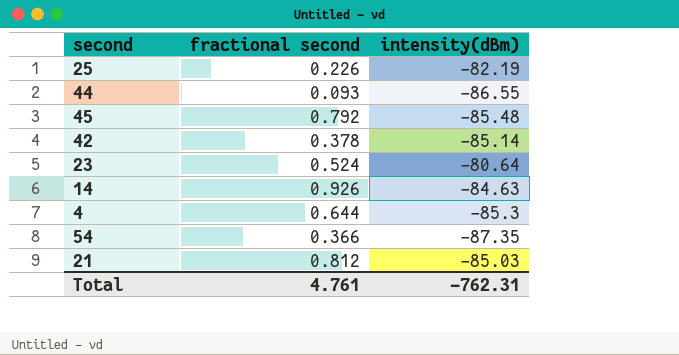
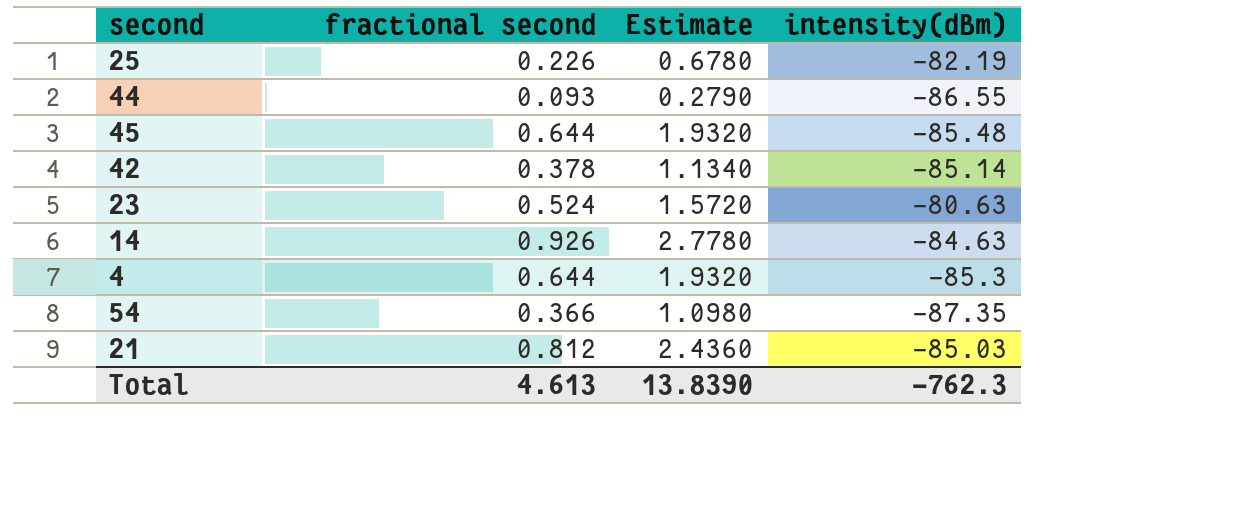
column Estimate | formula: none -> [fractional second] * 3
45 | fractional second: 0.792 -> 0.644
23 | intensity(dBm): -80.64 -> -80.63
Total | fractional second: 4.761 -> 4.613
Total | intensity(dBm): -762.31 -> -762.3

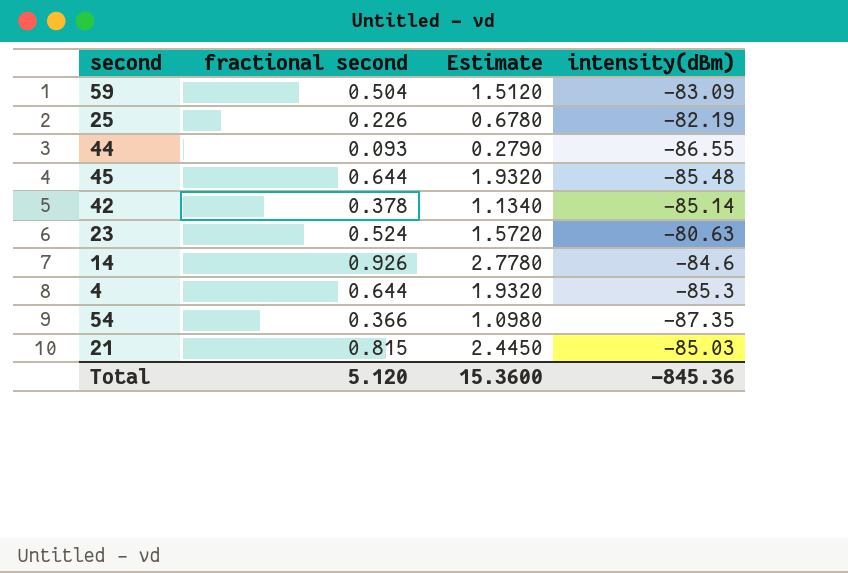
row 59: none -> 0.504 | 1.5120 | -83.09
14 | intensity(dBm): -84.63 -> -84.6
21 | fractional second: 0.812 -> 0.815
21 | Estimate: 2.4360 -> 2.4450
Total | fractional second: 4.613 -> 5.120
Total | Estimate: 13.8390 -> 15.3600
Total | intensity(dBm): -762.3 -> -845.36

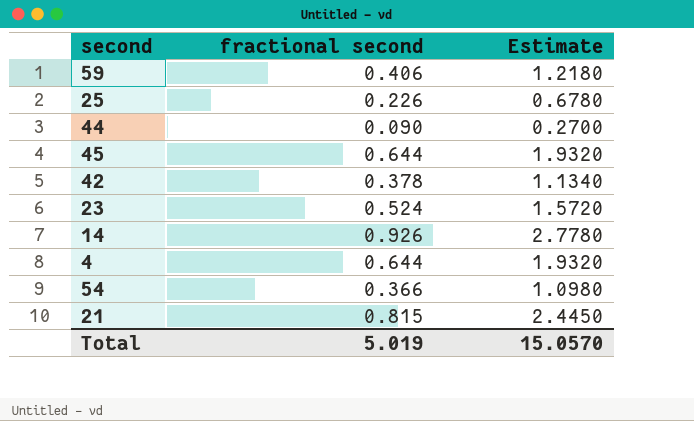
column intensity(dBm) | position: 4 -> none
59 | fractional second: 0.504 -> 0.406
59 | Estimate: 1.5120 -> 1.2180
44 | fractional second: 0.093 -> 0.090
44 | Estimate: 0.2790 -> 0.2700
Total | fractional second: 5.120 -> 5.019
Total | Estimate: 15.3600 -> 15.0570

